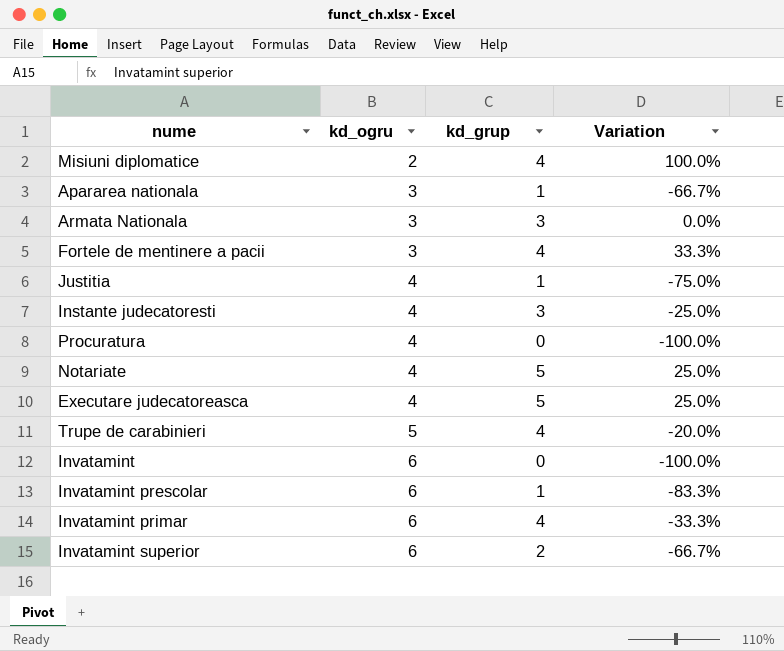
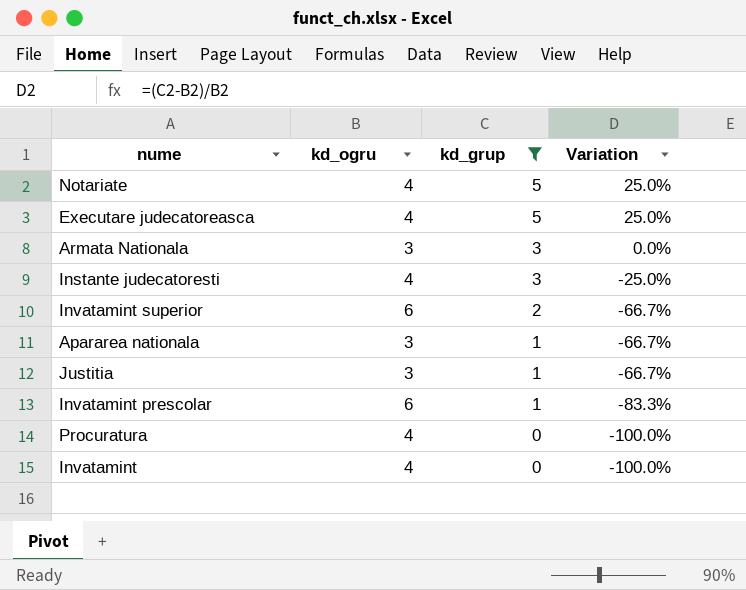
filter: none -> kd_grup != 4
row order: kd_ogru ascending -> kd_grup descending
Justitia | kd_ogru: 4 -> 3
Justitia | Variation: -75.0% -> -66.7%
Invatamint | kd_ogru: 6 -> 4

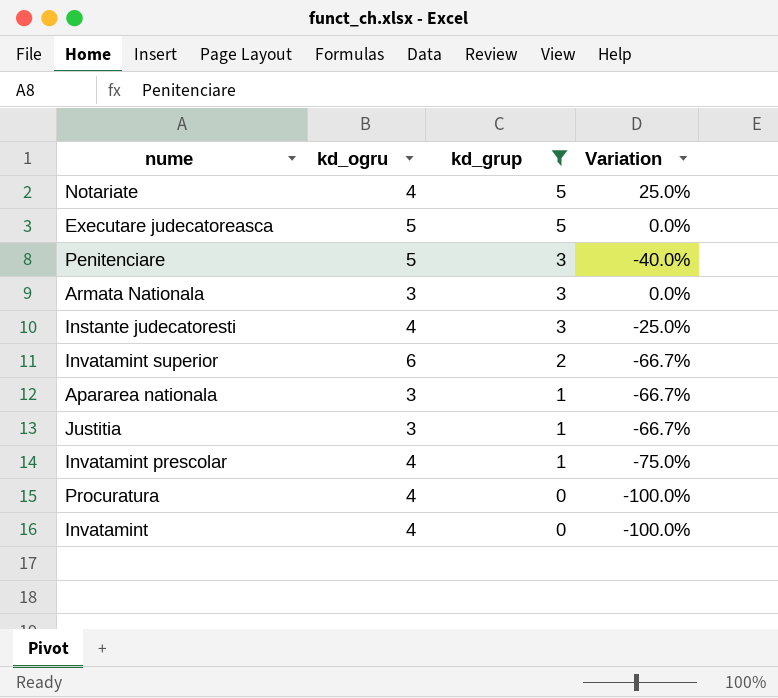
Executare judecatoreasca | kd_ogru: 4 -> 5
Executare judecatoreasca | Variation: 25.0% -> 0.0%
row Penitenciare: none -> 5 | 3 | -40.0%
Invatamint prescolar | kd_ogru: 6 -> 4
Invatamint prescolar | Variation: -83.3% -> -75.0%

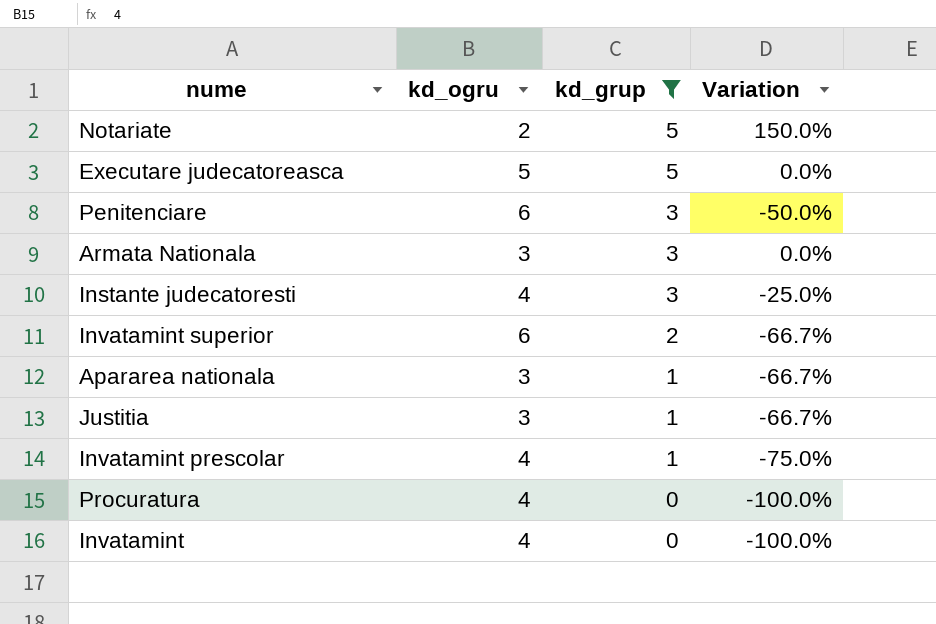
Notariate | kd_ogru: 4 -> 2
Notariate | Variation: 25.0% -> 150.0%
Penitenciare | kd_ogru: 5 -> 6
Penitenciare | Variation: -40.0% -> -50.0%

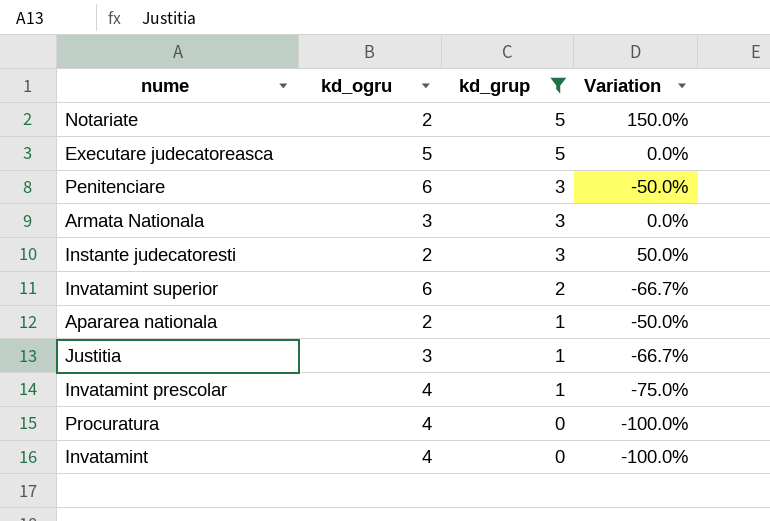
Instante judecatoresti | kd_ogru: 4 -> 2
Instante judecatoresti | Variation: -25.0% -> 50.0%
Apararea nationala | kd_ogru: 3 -> 2
Apararea nationala | Variation: -66.7% -> -50.0%

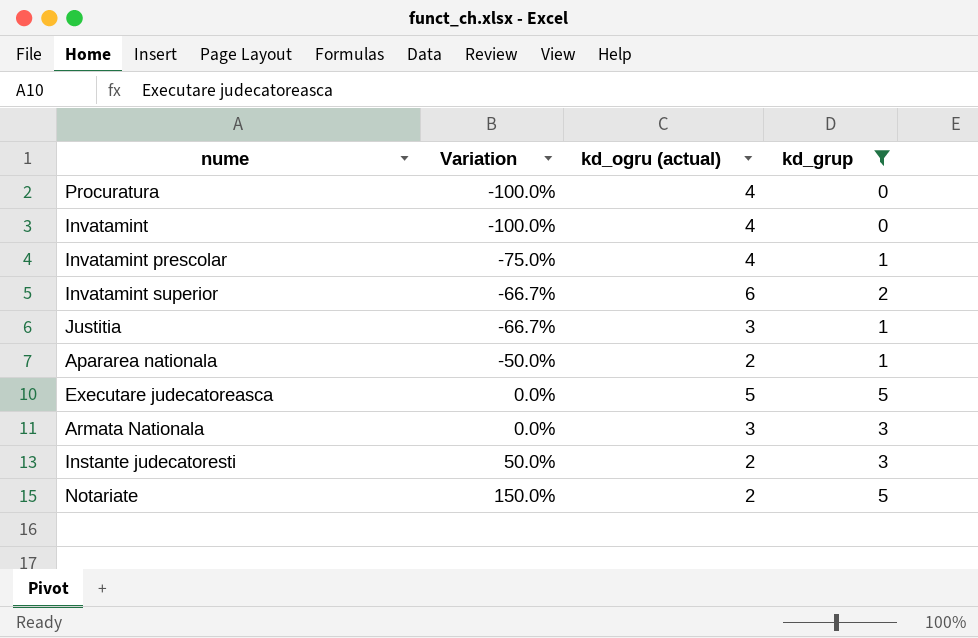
row order: kd_grup descending -> Variation ascending
column Variation | position: 4 -> 2
column name: kd_ogru -> kd_ogru (actual)
row Penitenciare: 6 | 3 | -50.0% -> none

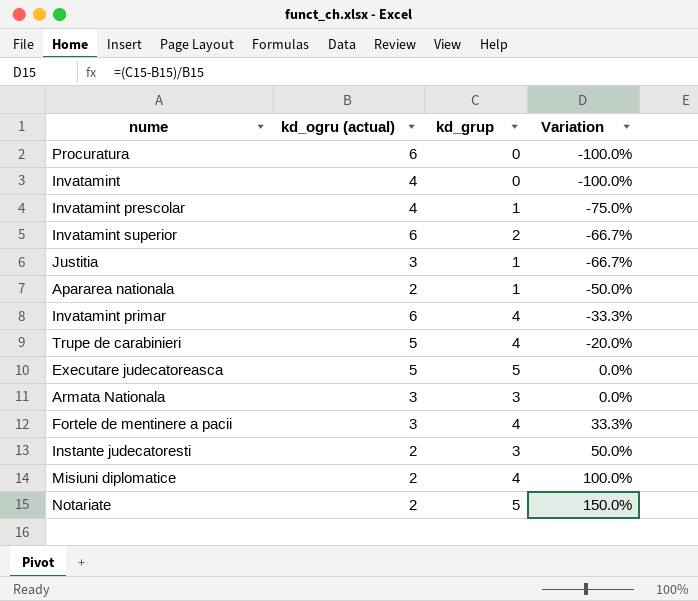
filter: kd_grup != 4 -> none
column Variation | position: 2 -> 4
Procuratura | kd_ogru (actual): 4 -> 6

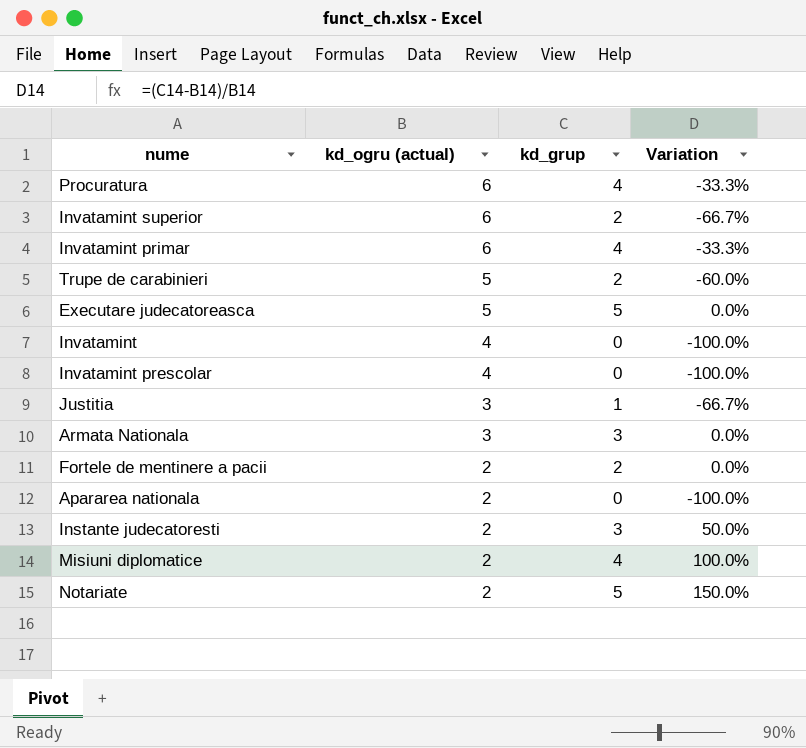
row order: Variation ascending -> kd_ogru (actual) descending
Procuratura | kd_grup: 0 -> 4
Procuratura | Variation: -100.0% -> -33.3%
Trupe de carabinieri | kd_grup: 4 -> 2
Trupe de carabinieri | Variation: -20.0% -> -60.0%
Invatamint prescolar | kd_grup: 1 -> 0
Invatamint prescolar | Variation: -75.0% -> -100.0%
Fortele de mentinere a pacii | kd_ogru (actual): 3 -> 2
Fortele de mentinere a pacii | kd_grup: 4 -> 2
Fortele de mentinere a pacii | Variation: 33.3% -> 0.0%
Apararea nationala | kd_grup: 1 -> 0
Apararea nationala | Variation: -50.0% -> -100.0%

